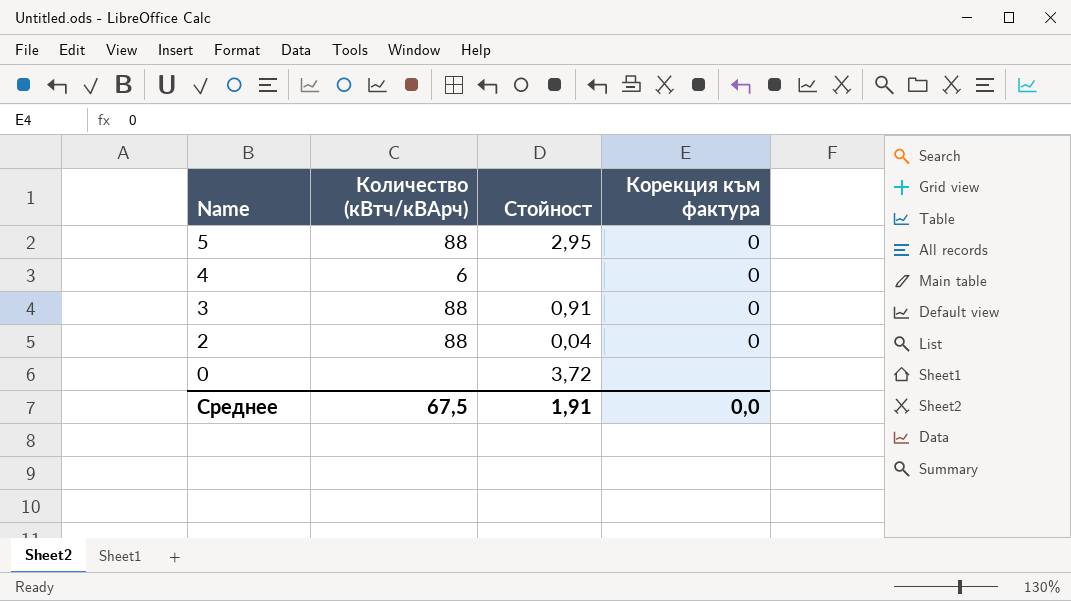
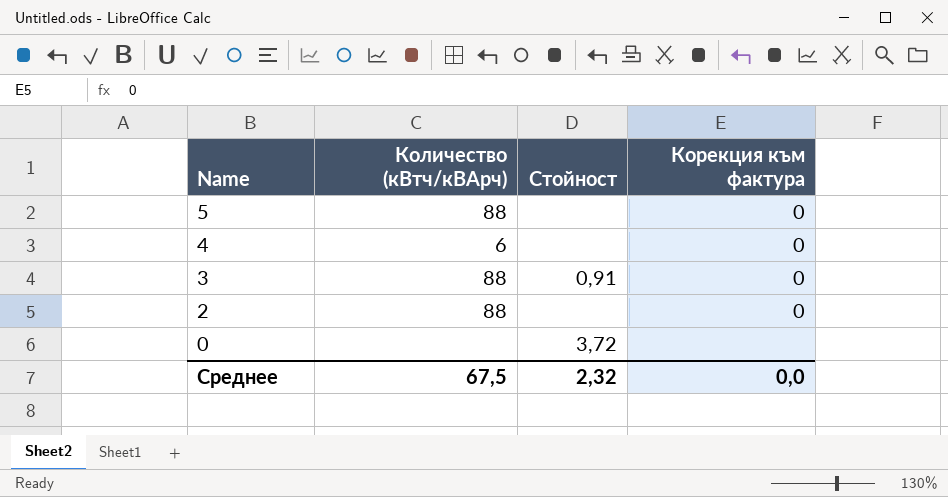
5 | Стойност: 2,95 -> none
2 | Стойност: 0,04 -> none
Среднее | Стойност: 1,91 -> 2,32

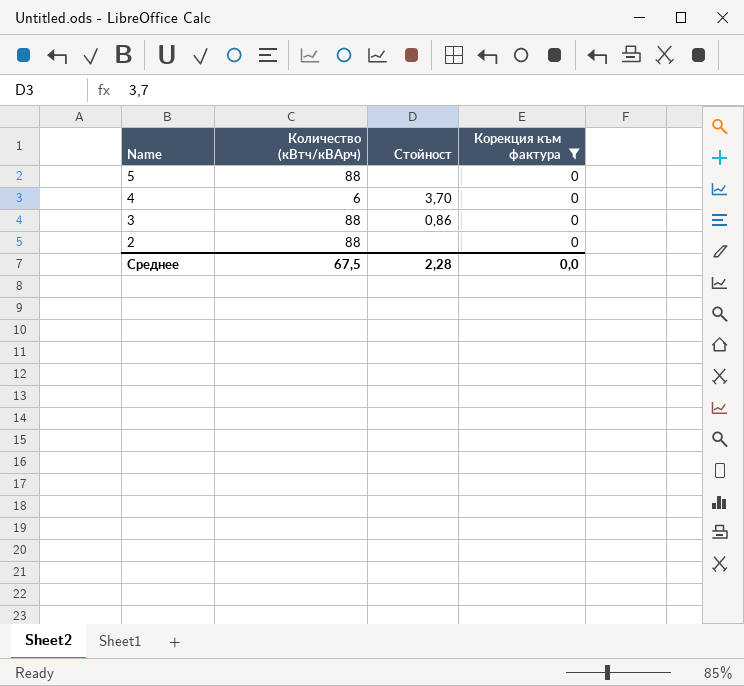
filter: none -> Корекция към фактура = 0
4 | Стойност: none -> 3,70
3 | Стойност: 0,91 -> 0,86
Среднее | Стойност: 2,32 -> 2,28

